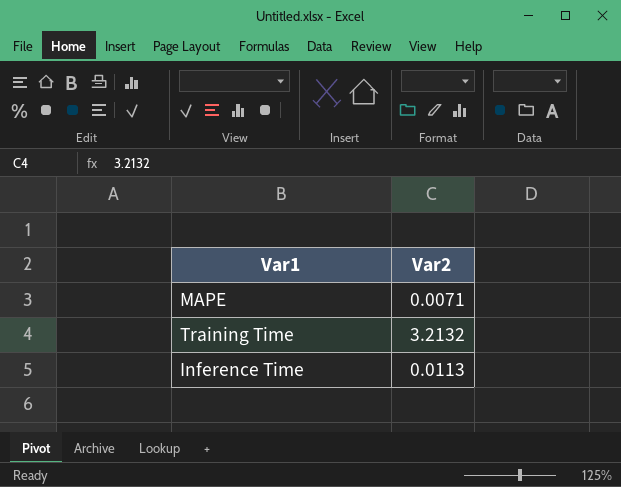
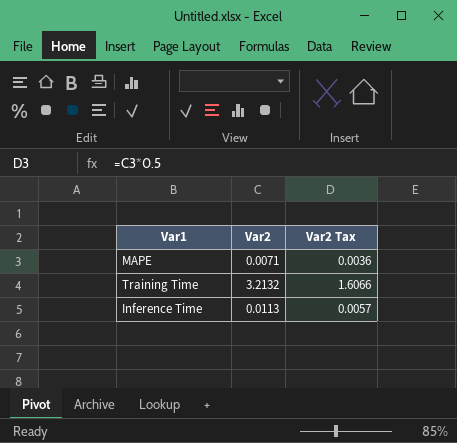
column Var2 Tax | formula: none -> [Var2] * 0.5

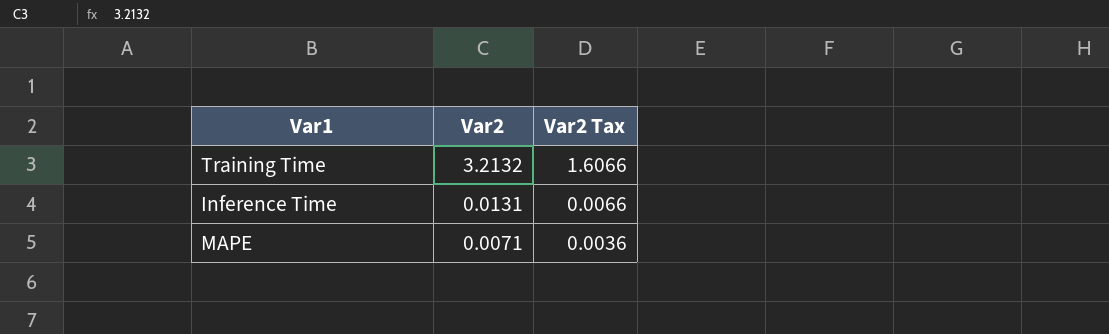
row order: none -> Var2 descending
Inference Time | Var2: 0.0113 -> 0.0131
Inference Time | Var2 Tax: 0.0057 -> 0.0066

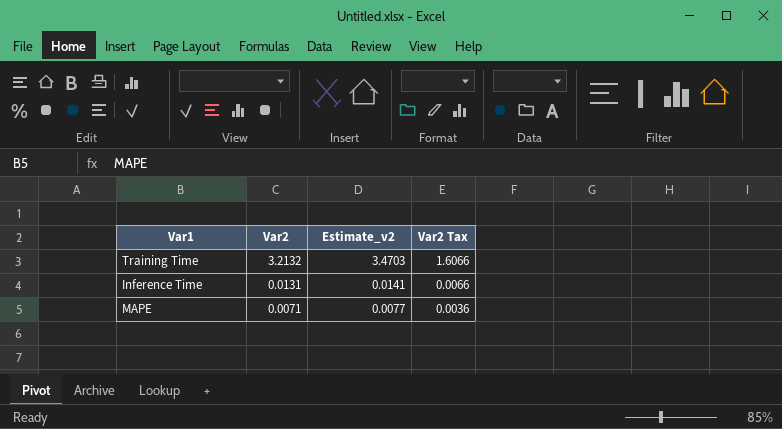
column Estimate_v2 | formula: none -> [Var2] * 1.08

